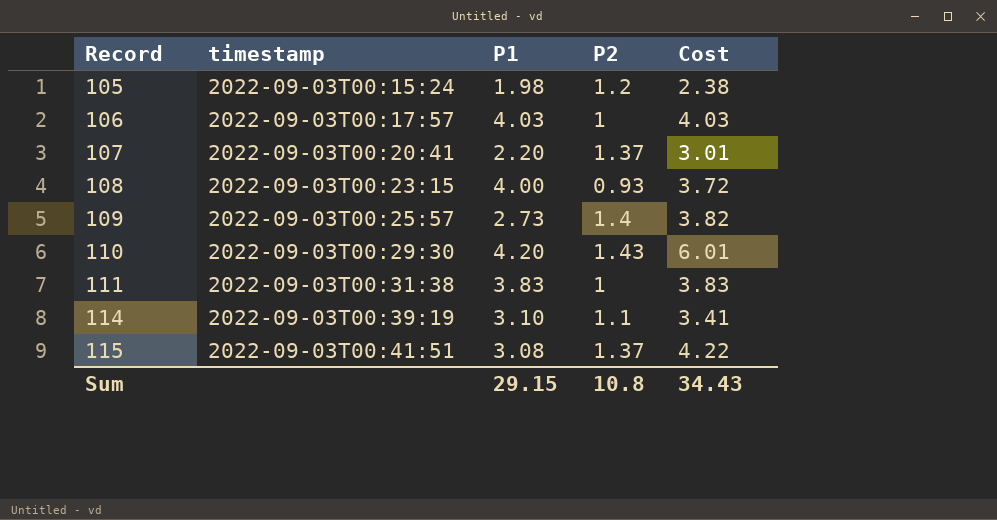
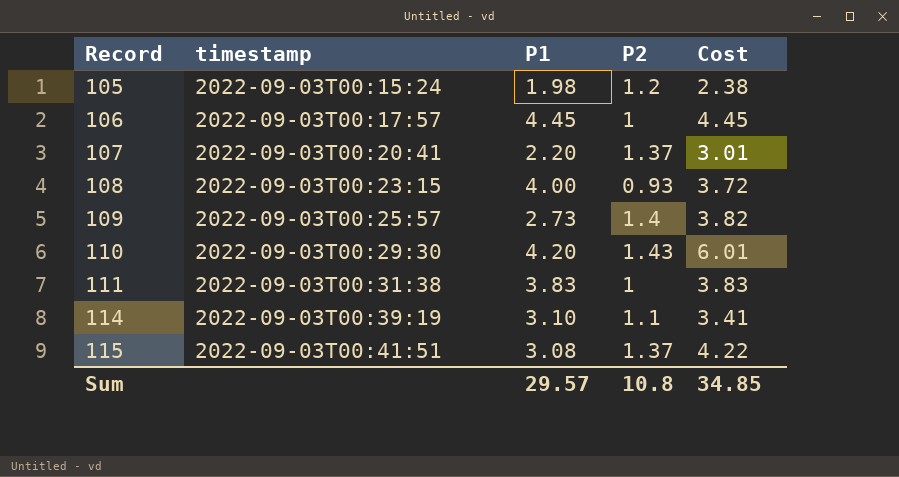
106 | P1: 4.03 -> 4.45
106 | Cost: 4.03 -> 4.45
Sum | P1: 29.15 -> 29.57
Sum | Cost: 34.43 -> 34.85

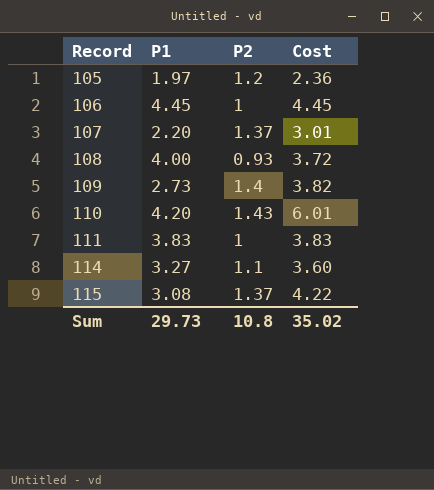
column timestamp | position: 2 -> none
105 | P1: 1.98 -> 1.97
105 | Cost: 2.38 -> 2.36
114 | P1: 3.10 -> 3.27
114 | Cost: 3.41 -> 3.60
Sum | P1: 29.57 -> 29.73
Sum | Cost: 34.85 -> 35.02

